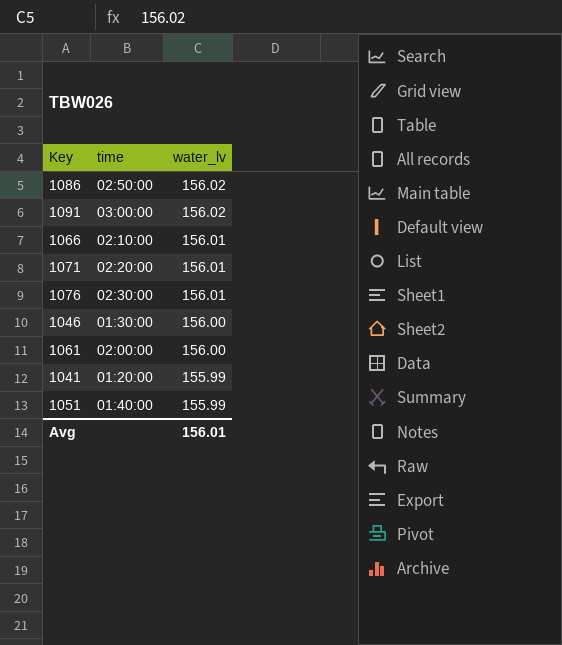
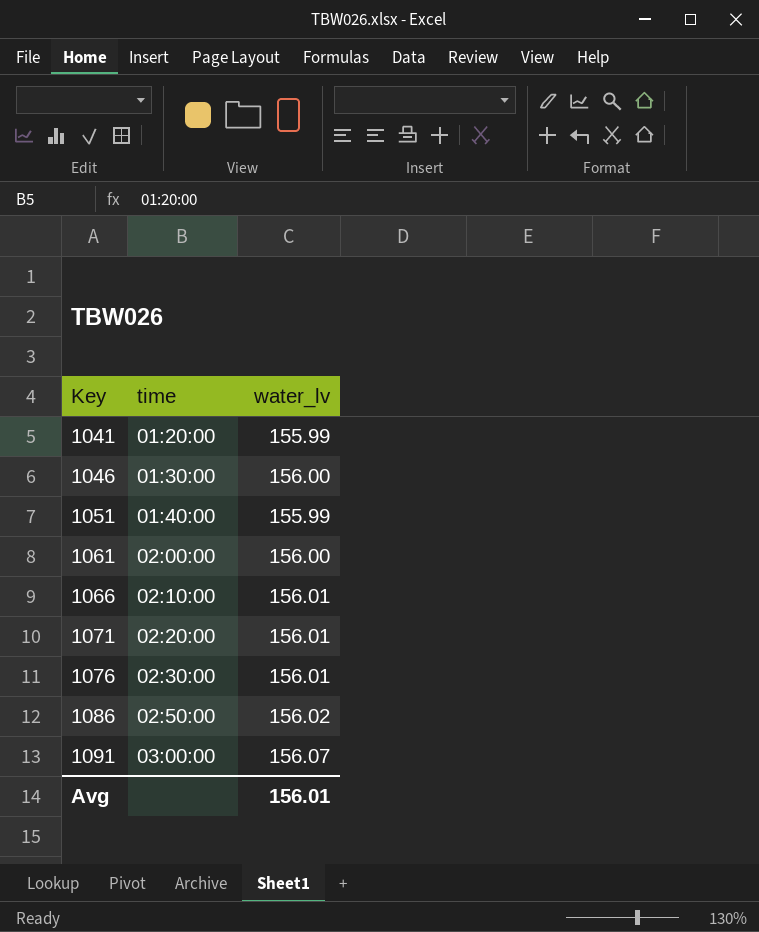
row order: water_lv descending -> Key ascending
1091 | water_lv: 156.02 -> 156.07

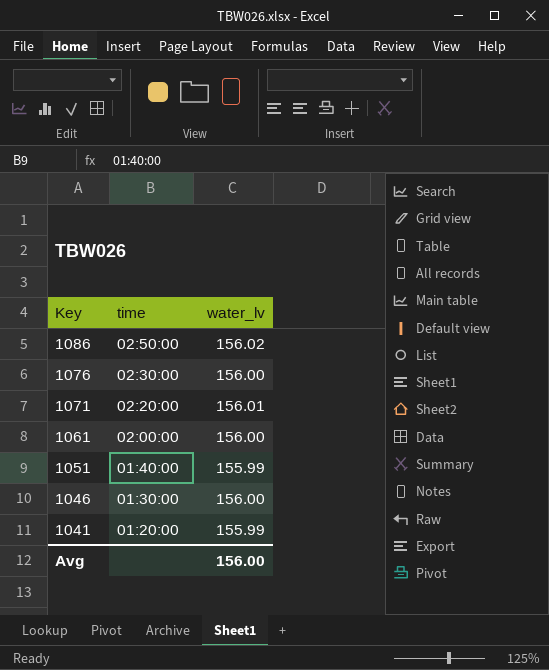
row order: Key ascending -> Key descending
row 1066: 02:10:00 | 156.01 -> none
row 1091: 03:00:00 | 156.07 -> none
1076 | water_lv: 156.01 -> 156.00
Avg | water_lv: 156.01 -> 156.00

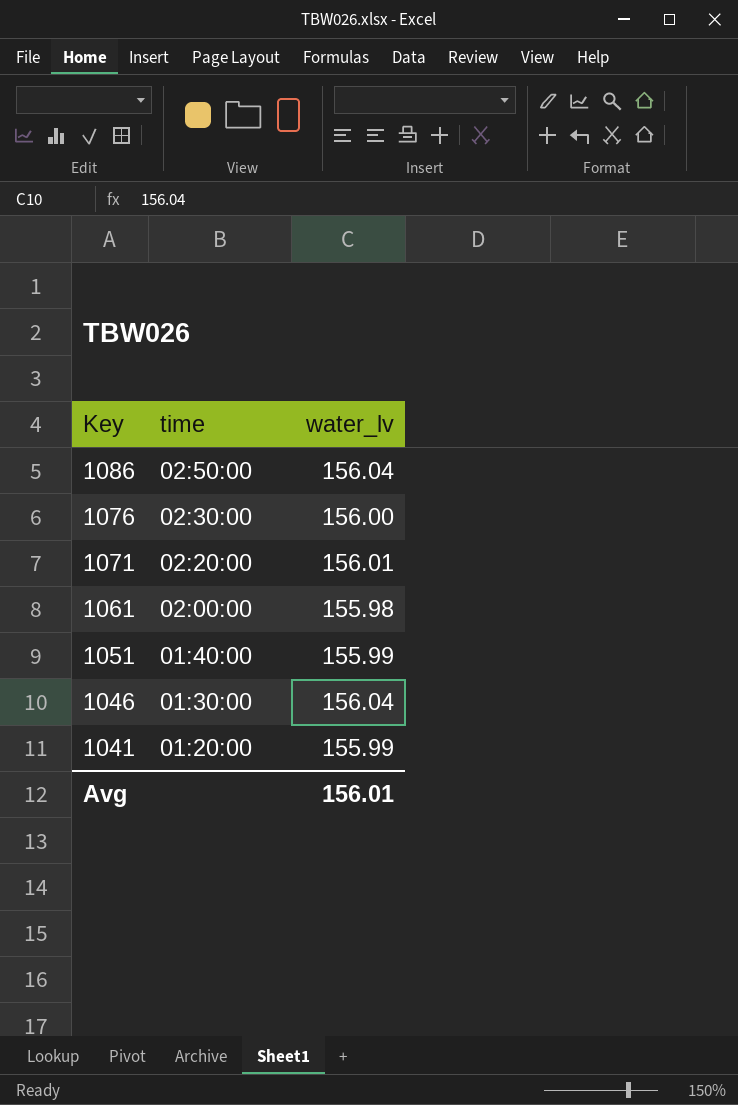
1086 | water_lv: 156.02 -> 156.04
1061 | water_lv: 156.00 -> 155.98
1046 | water_lv: 156.00 -> 156.04
Avg | water_lv: 156.00 -> 156.01

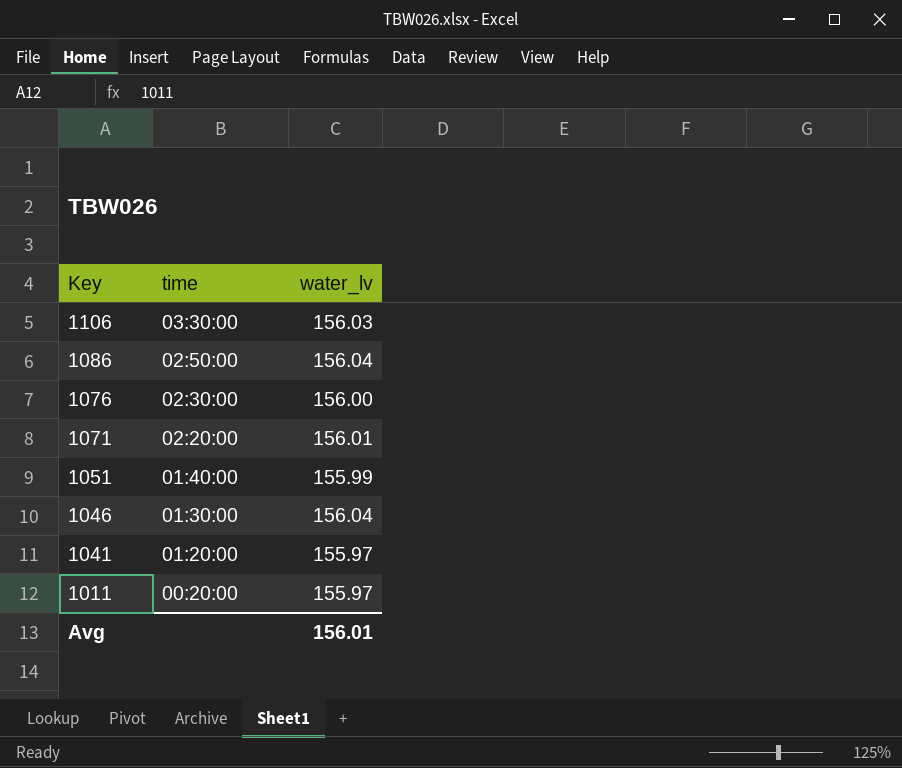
row 1061: 02:00:00 | 155.98 -> none
row 1106: none -> 03:30:00 | 156.03
1041 | water_lv: 155.99 -> 155.97
row 1011: none -> 00:20:00 | 155.97

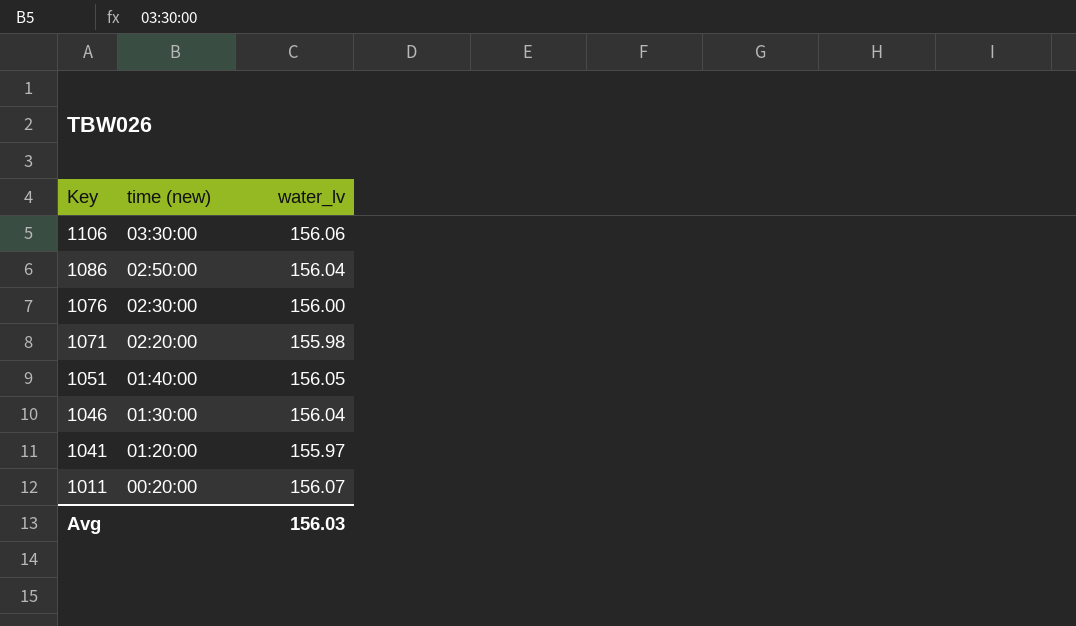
column name: time -> time (new)
1106 | water_lv: 156.03 -> 156.06
1071 | water_lv: 156.01 -> 155.98
1051 | water_lv: 155.99 -> 156.05
1011 | water_lv: 155.97 -> 156.07
Avg | water_lv: 156.01 -> 156.03

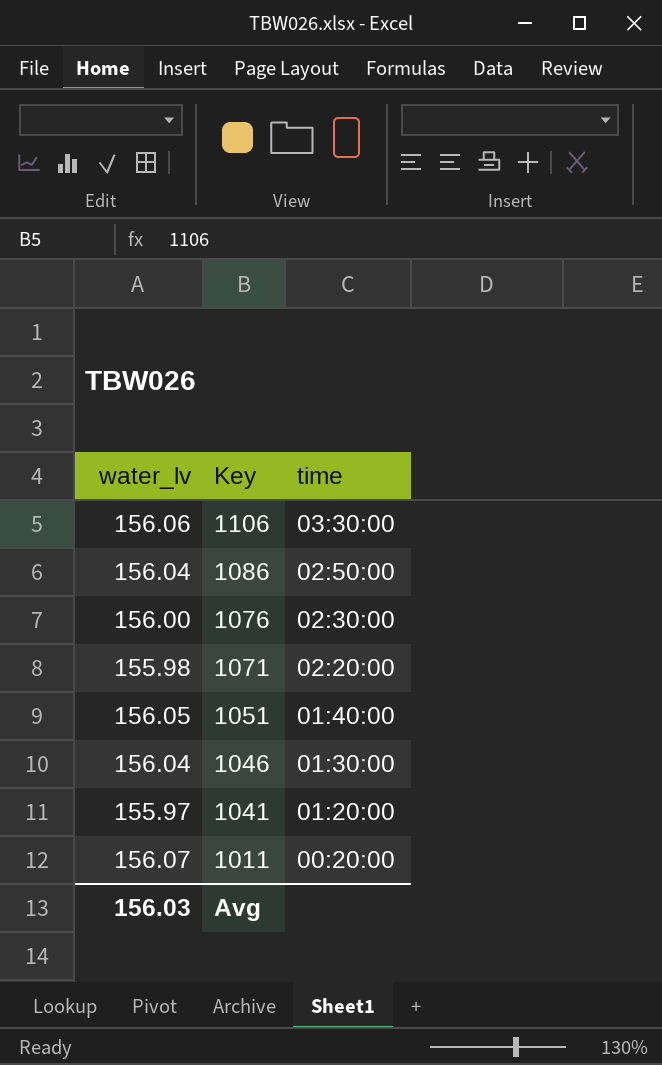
column water_lv | position: 3 -> 1
column name: time (new) -> time

